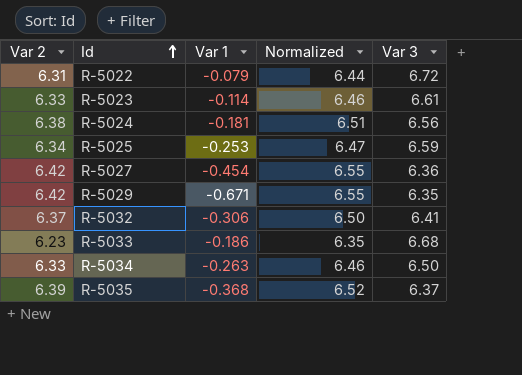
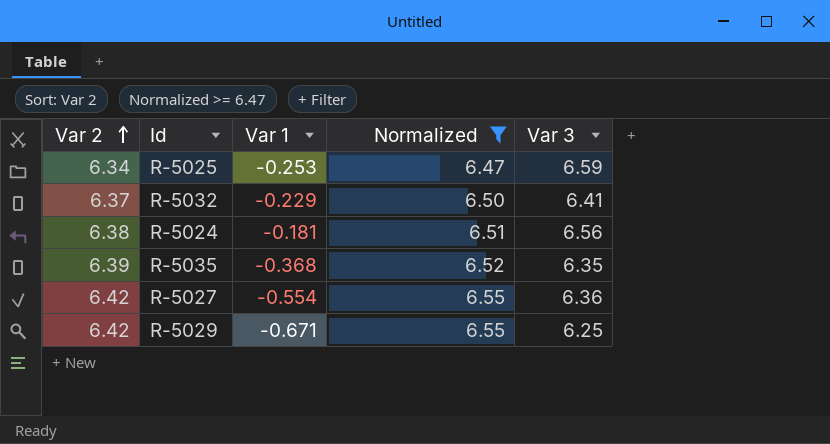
filter: none -> Normalized >= 6.47
row order: Id ascending -> Var 2 ascending
R-5032 | Var 1: -0.306 -> -0.229
R-5035 | Var 3: 6.37 -> 6.35
R-5027 | Var 1: -0.454 -> -0.554
R-5029 | Var 3: 6.35 -> 6.25

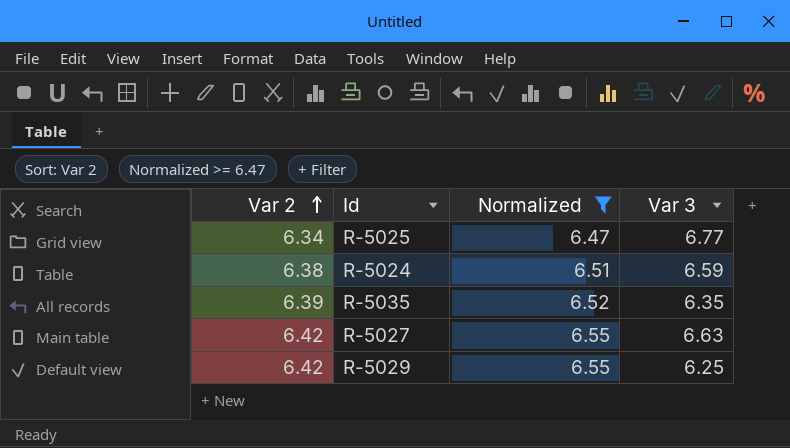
column Var 1 | position: 3 -> none
row R-5032: 6.37 | -0.229 | 6.50 | 6.41 -> none
R-5025 | Var 3: 6.59 -> 6.77
R-5024 | Var 3: 6.56 -> 6.59
R-5027 | Var 3: 6.36 -> 6.63

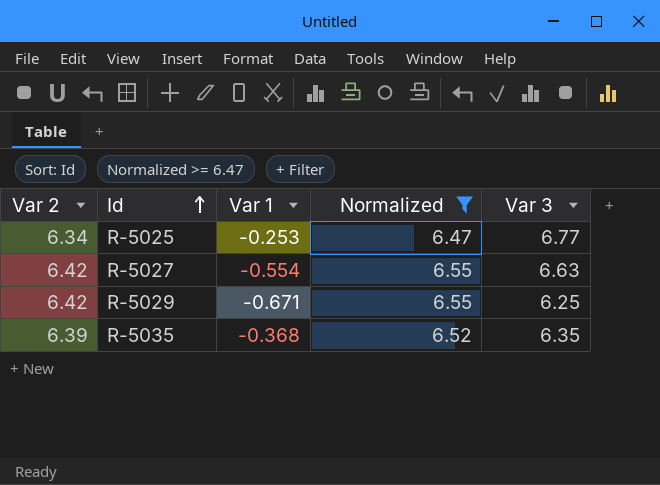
row order: Var 2 ascending -> Id ascending
column Var 1 | position: none -> 3
row R-5024: 6.38 | 6.51 | 6.59 -> none

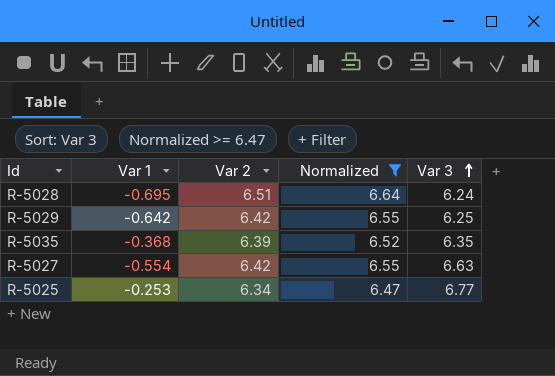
row order: Id ascending -> Var 3 ascending
column Var 2 | position: 1 -> 3
row R-5028: none -> -0.695 | 6.51 | 6.64 | 6.24
R-5029 | Var 1: -0.671 -> -0.642

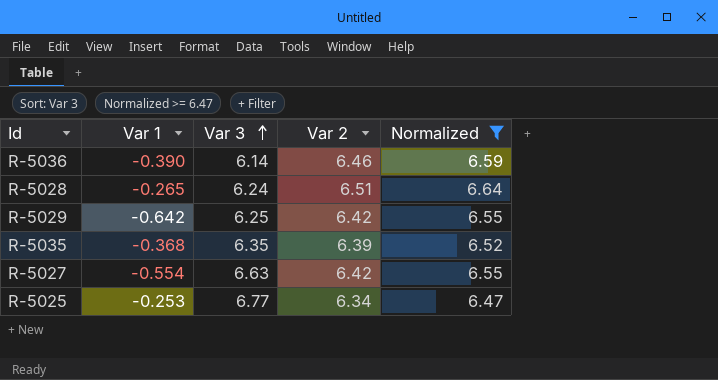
column Var 3 | position: 5 -> 3
row R-5036: none -> -0.390 | 6.14 | 6.46 | 6.59
R-5028 | Var 1: -0.695 -> -0.265

